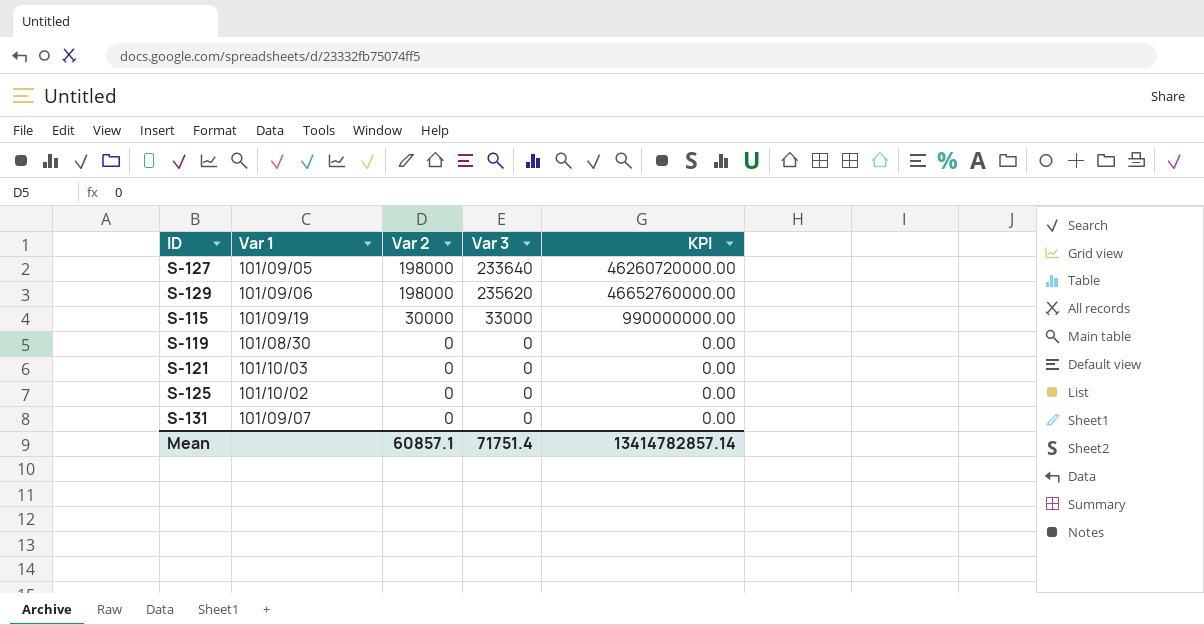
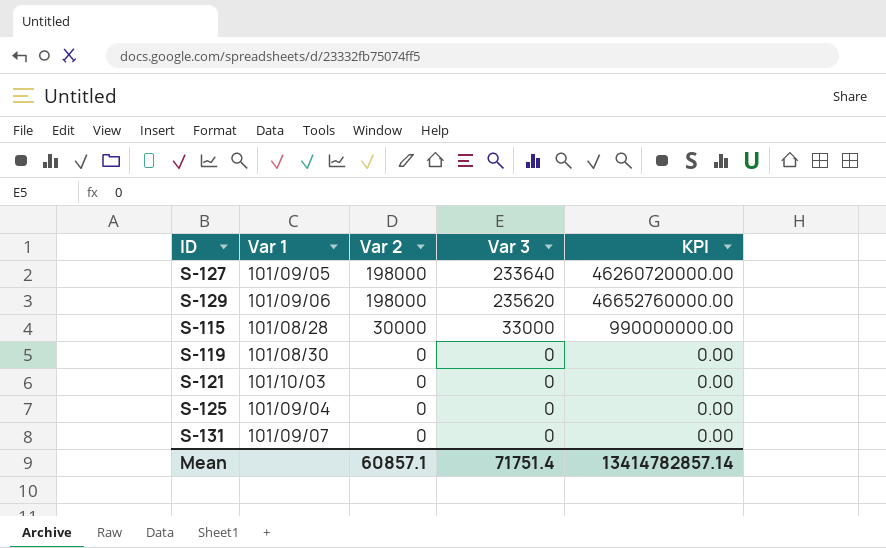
S-115 | Var 1: 101/09/19 -> 101/08/28
S-125 | Var 1: 101/10/02 -> 101/09/04

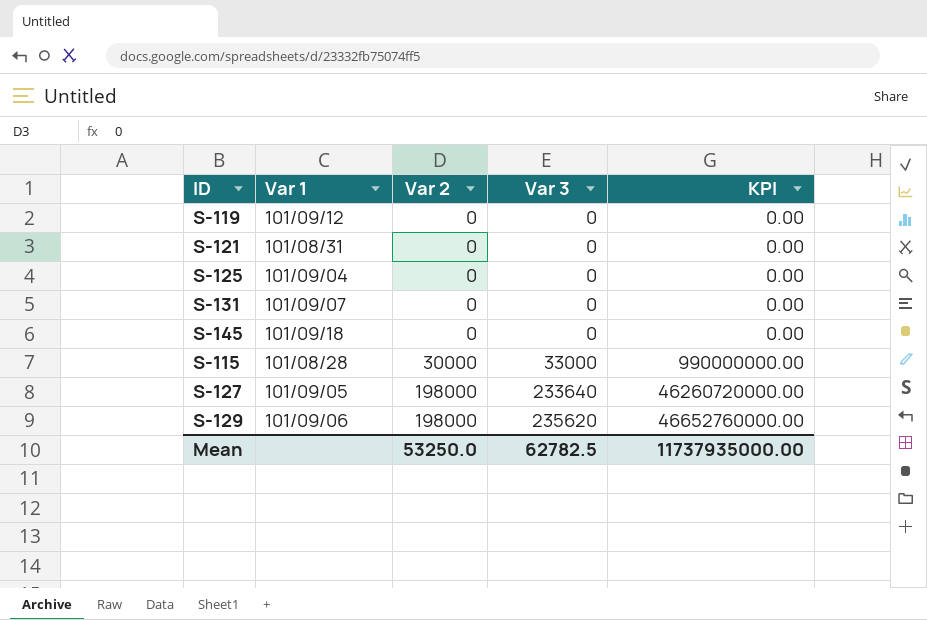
row order: Var 2 descending -> Var 2 ascending
S-119 | Var 1: 101/08/30 -> 101/09/12
S-121 | Var 1: 101/10/03 -> 101/08/31
row S-145: none -> 101/09/18 | 0 | 0 | 0.00
Mean | Var 2: 60857.1 -> 53250.0
Mean | Var 3: 71751.4 -> 62782.5
Mean | KPI: 13414782857.14 -> 11737935000.00

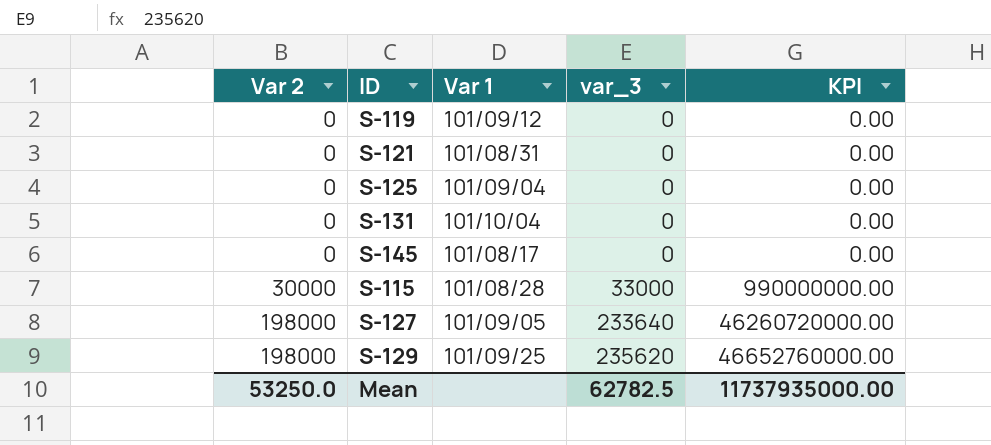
column Var 2 | position: 3 -> 1
column name: Var 3 -> var_3
S-131 | Var 1: 101/09/07 -> 101/10/04
S-145 | Var 1: 101/09/18 -> 101/08/17
S-129 | Var 1: 101/09/06 -> 101/09/25

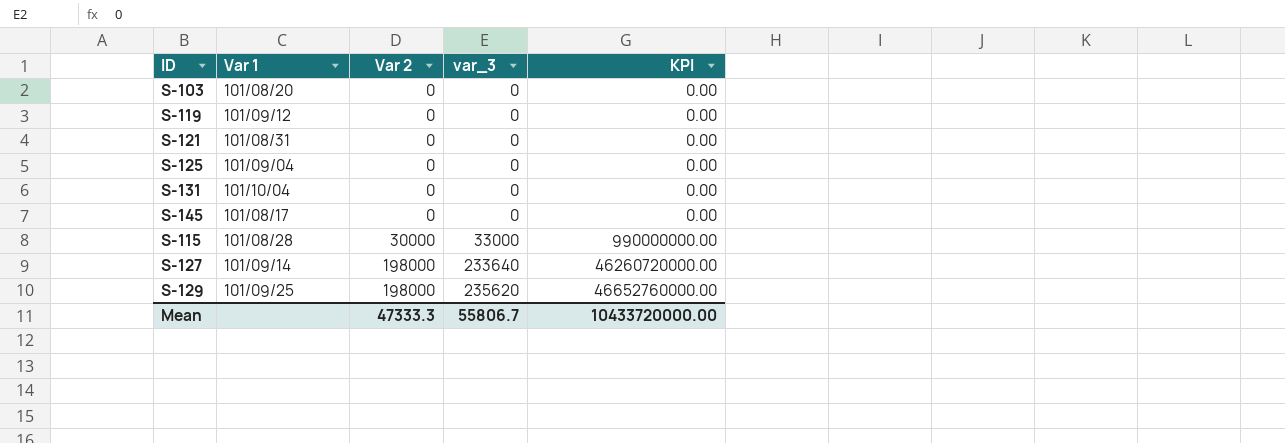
column Var 2 | position: 1 -> 3
row S-103: none -> 101/08/20 | 0 | 0 | 0.00
S-127 | Var 1: 101/09/05 -> 101/09/14
Mean | Var 2: 53250.0 -> 47333.3
Mean | var_3: 62782.5 -> 55806.7
Mean | KPI: 11737935000.00 -> 10433720000.00

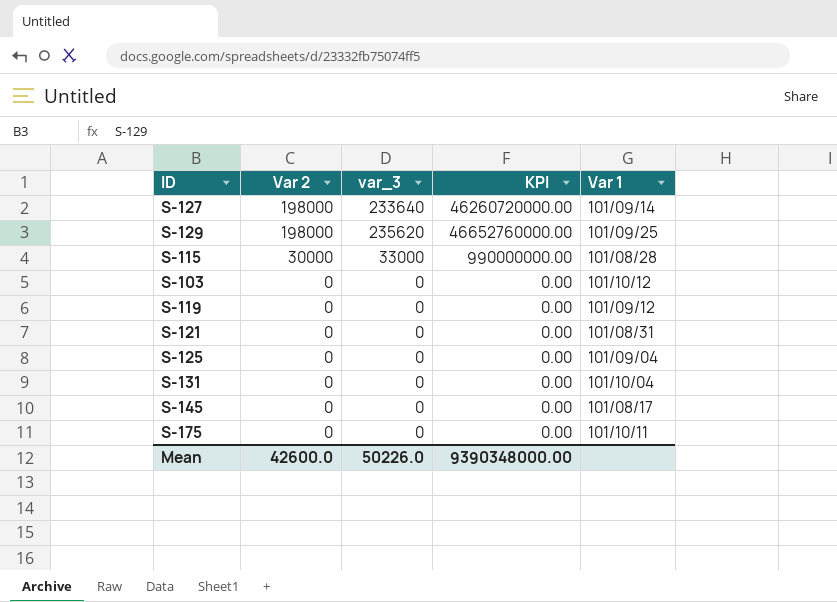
row order: Var 2 ascending -> Var 2 descending
column Var 1 | position: 2 -> 5
S-103 | Var 1: 101/08/20 -> 101/10/12
row S-175: none -> 0 | 0 | 0.00 | 101/10/11
Mean | Var 2: 47333.3 -> 42600.0
Mean | var_3: 55806.7 -> 50226.0
Mean | KPI: 10433720000.00 -> 9390348000.00

